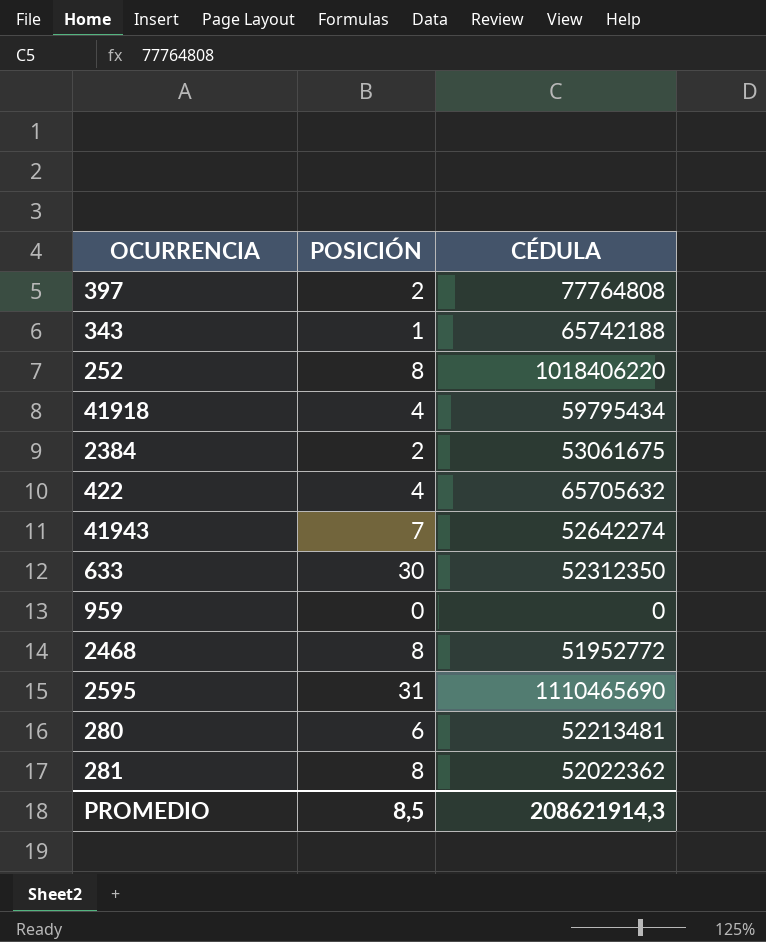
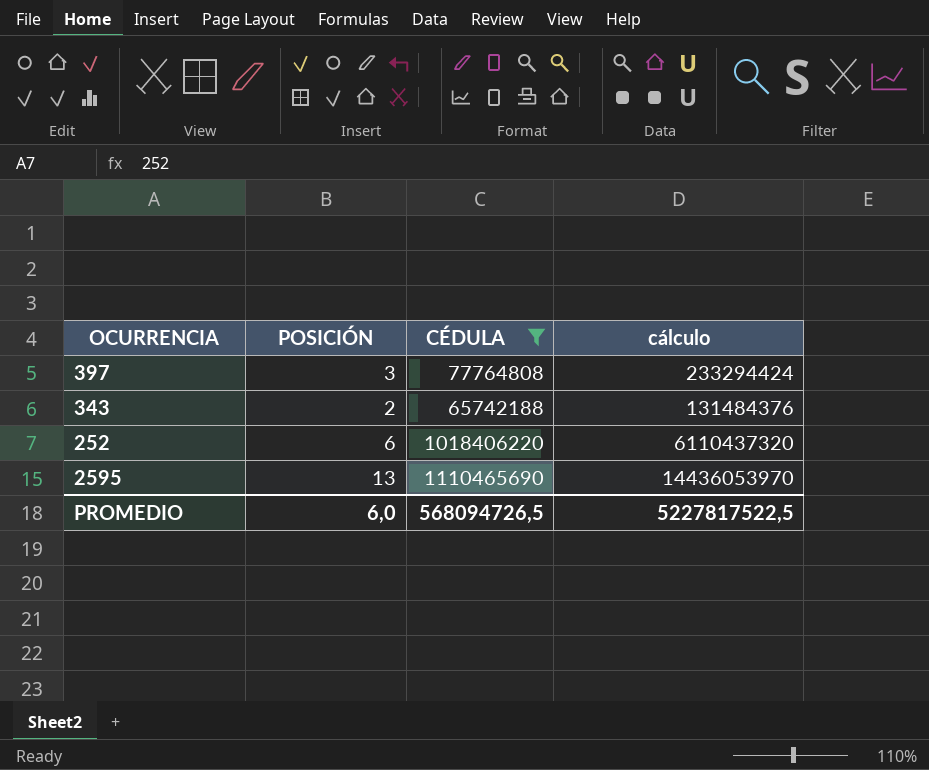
filter: none -> CÉDULA >= 65742188
column cálculo | formula: none -> [POSICIÓN] * [CÉDULA]
397 | POSICIÓN: 2 -> 3
343 | POSICIÓN: 1 -> 2
252 | POSICIÓN: 8 -> 6
2595 | POSICIÓN: 31 -> 13
PROMEDIO | POSICIÓN: 8,5 -> 6,0
PROMEDIO | CÉDULA: 208621914,3 -> 568094726,5

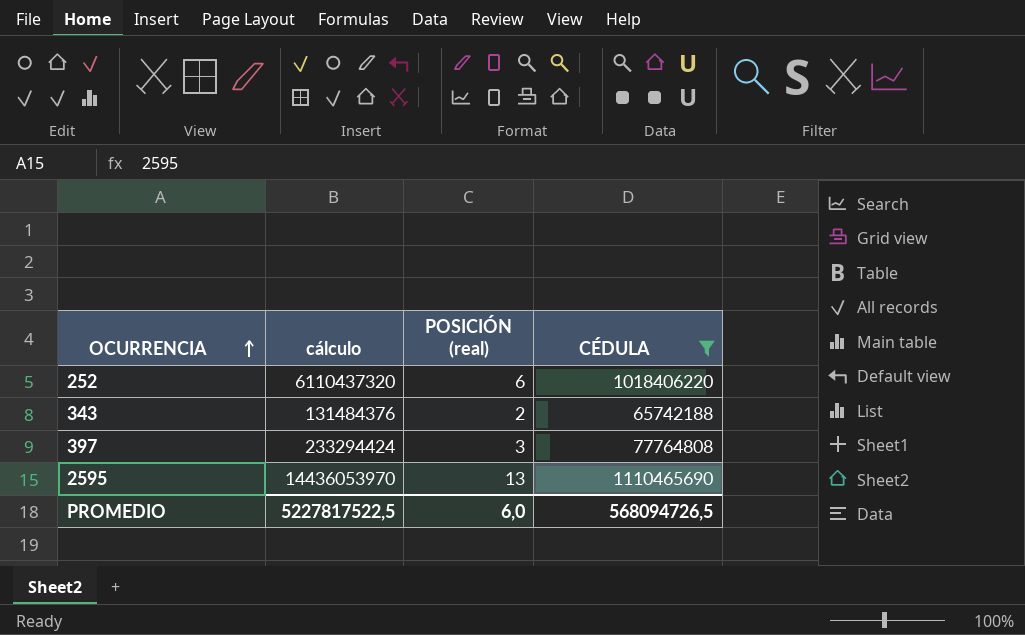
row order: none -> OCURRENCIA ascending
column cálculo | position: 4 -> 2
column name: POSICIÓN -> POSICIÓN (real)

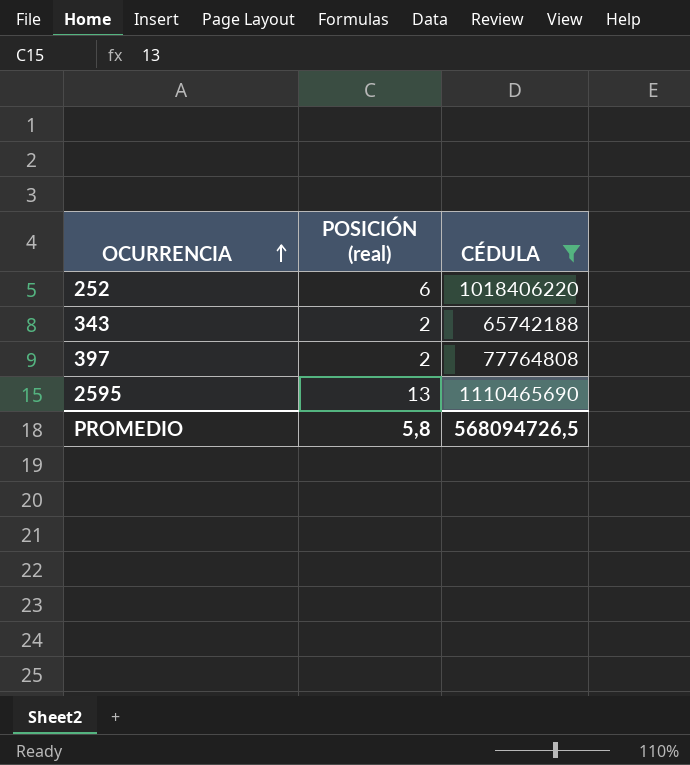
column cálculo | formula: [POSICIÓN (real)] * [CÉDULA] -> none
397 | POSICIÓN (real): 3 -> 2
PROMEDIO | POSICIÓN (real): 6,0 -> 5,8

